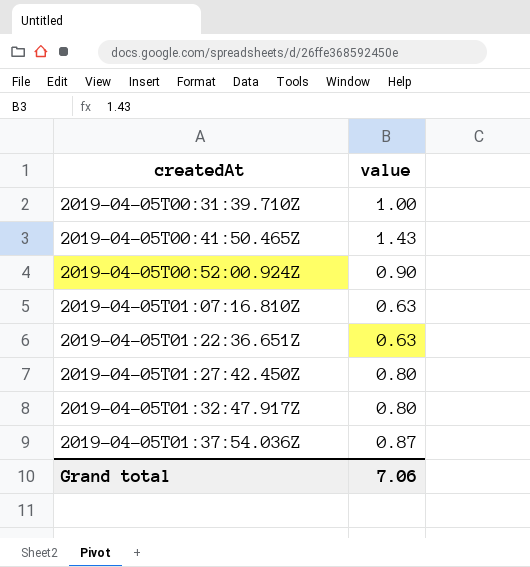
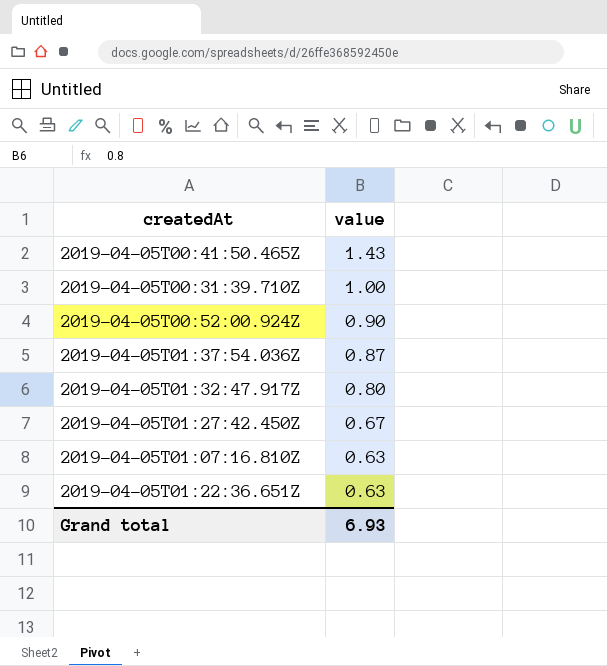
row order: createdAt ascending -> value descending
2019-04-05T01:27:42.450Z | value: 0.80 -> 0.67
Grand total | value: 7.06 -> 6.93

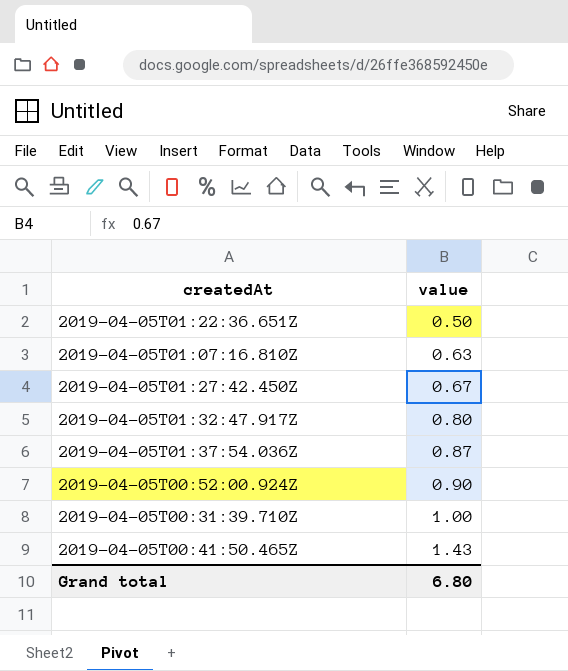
row order: value descending -> value ascending
2019-04-05T01:22:36.651Z | value: 0.63 -> 0.50
Grand total | value: 6.93 -> 6.80

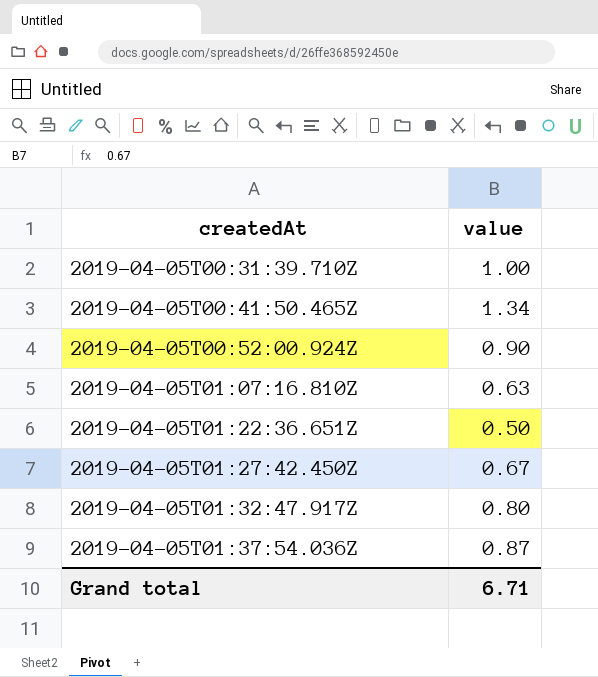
row order: value ascending -> createdAt ascending
2019-04-05T00:41:50.465Z | value: 1.43 -> 1.34
Grand total | value: 6.80 -> 6.71

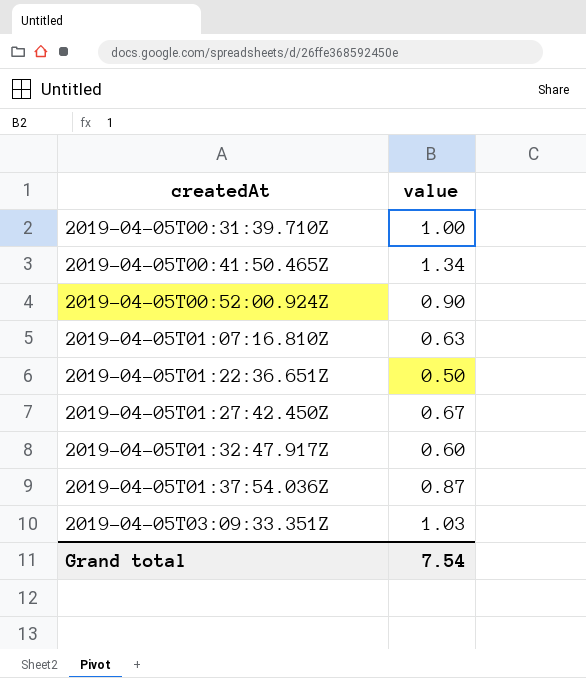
2019-04-05T01:32:47.917Z | value: 0.80 -> 0.60
row 2019-04-05T03:09:33.351Z: none -> 1.03
Grand total | value: 6.71 -> 7.54

